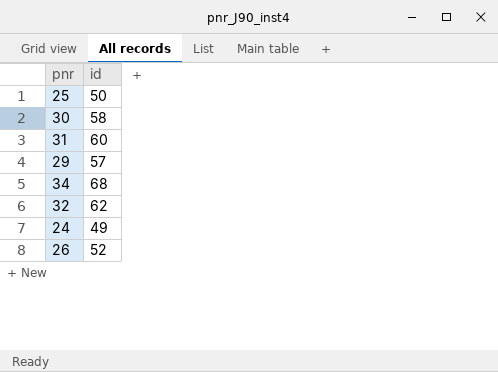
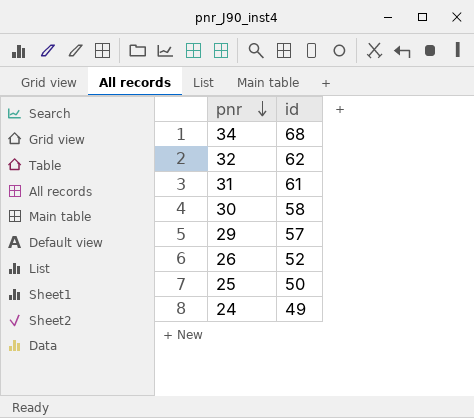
row order: none -> pnr descending
31 | id: 60 -> 61

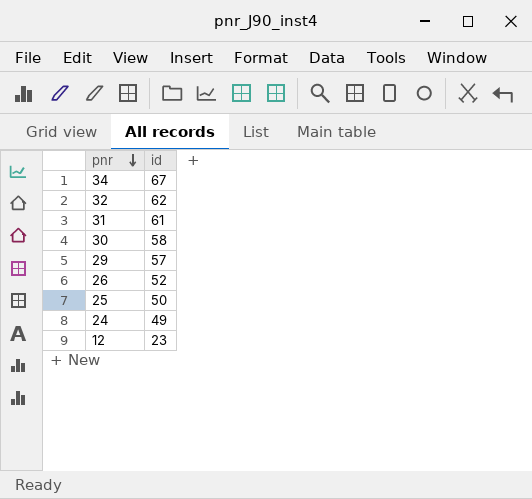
34 | id: 68 -> 67
row 12: none -> 23

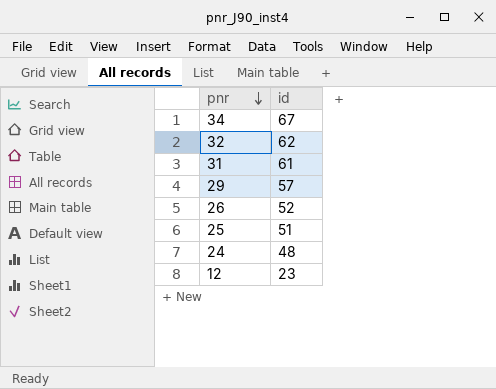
row 30: 58 -> none
25 | id: 50 -> 51
24 | id: 49 -> 48

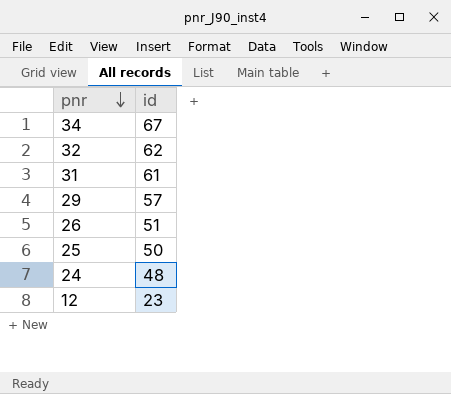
26 | id: 52 -> 51
25 | id: 51 -> 50

